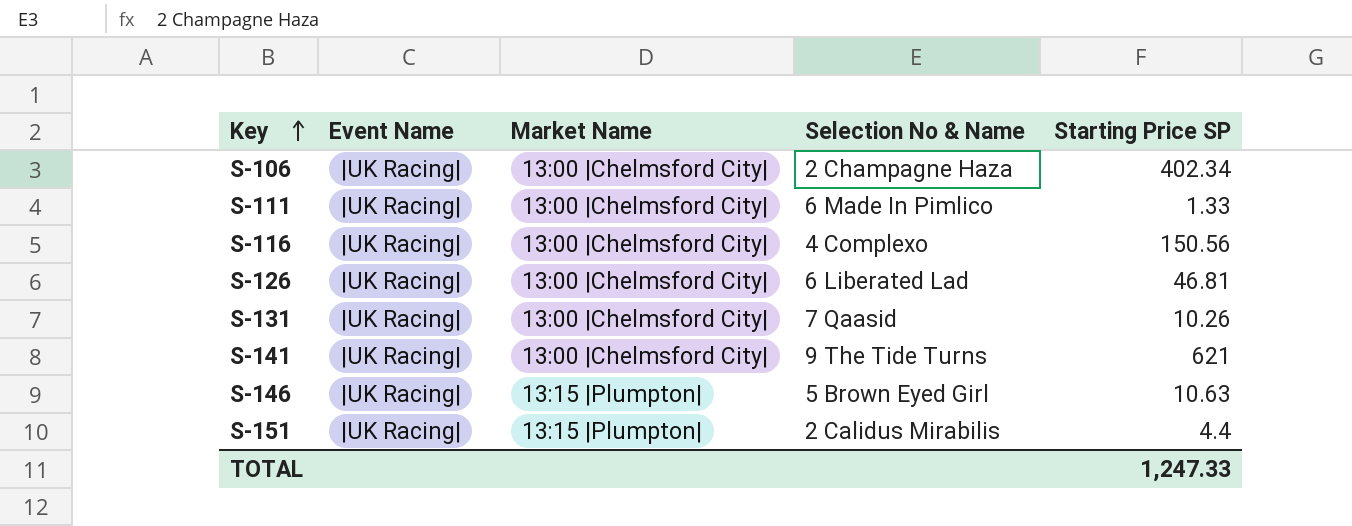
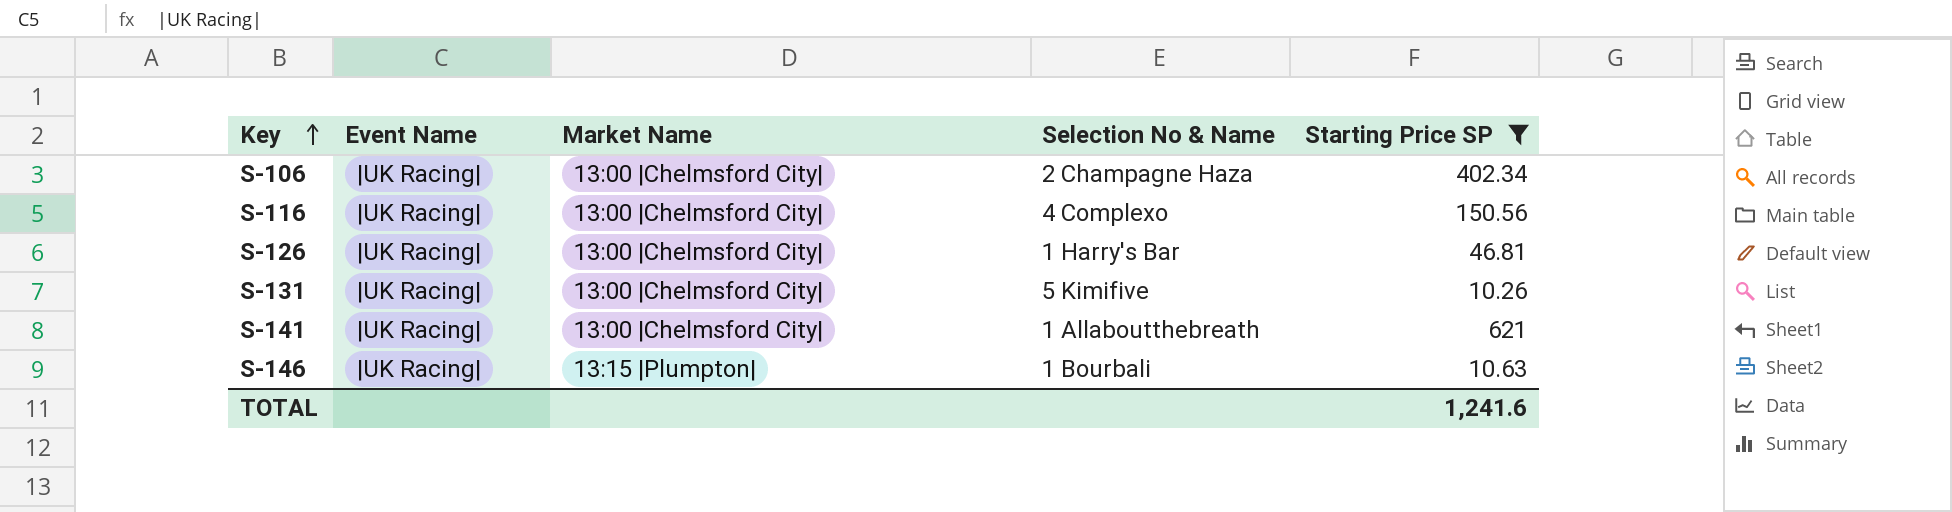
filter: none -> Starting Price SP >= 10.26
S-126 | Selection No & Name: 6 Liberated Lad -> 1 Harry's Bar
S-131 | Selection No & Name: 7 Qaasid -> 5 Kimifive
S-141 | Selection No & Name: 9 The Tide Turns -> 1 Allaboutthebreath
S-146 | Selection No & Name: 5 Brown Eyed Girl -> 1 Bourbali
TOTAL | Starting Price SP: 1,247.33 -> 1,241.6

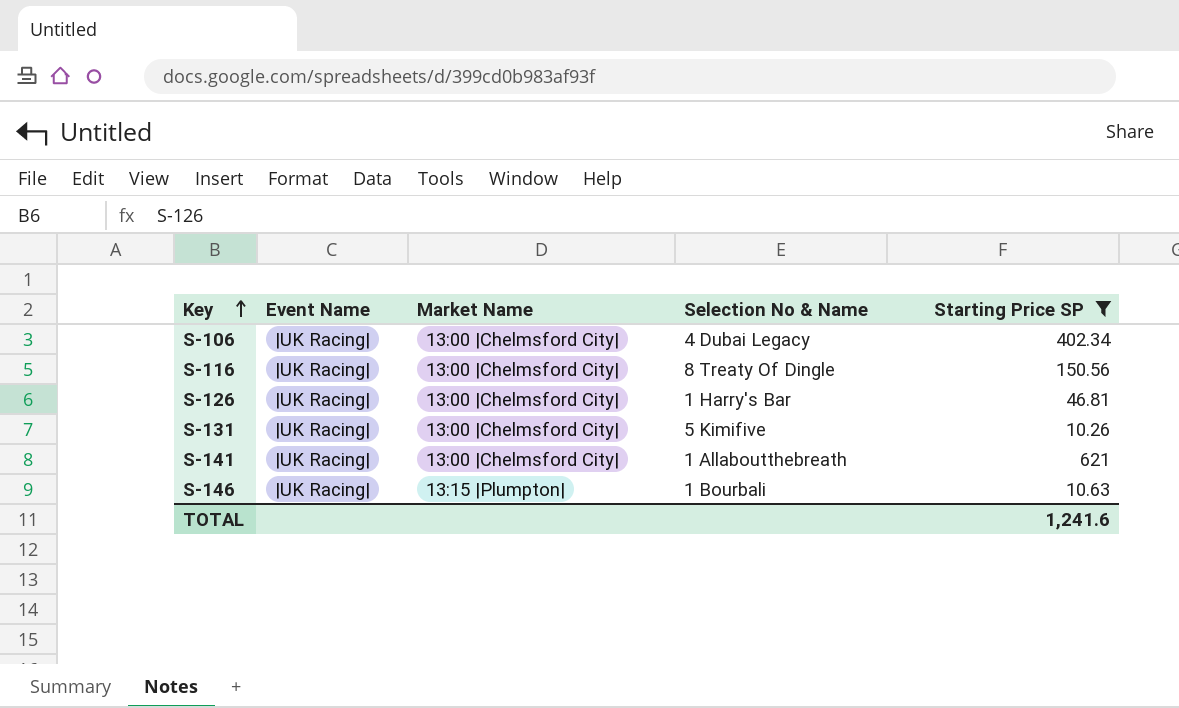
S-106 | Selection No & Name: 2 Champagne Haza -> 4 Dubai Legacy
S-116 | Selection No & Name: 4 Complexo -> 8 Treaty Of Dingle

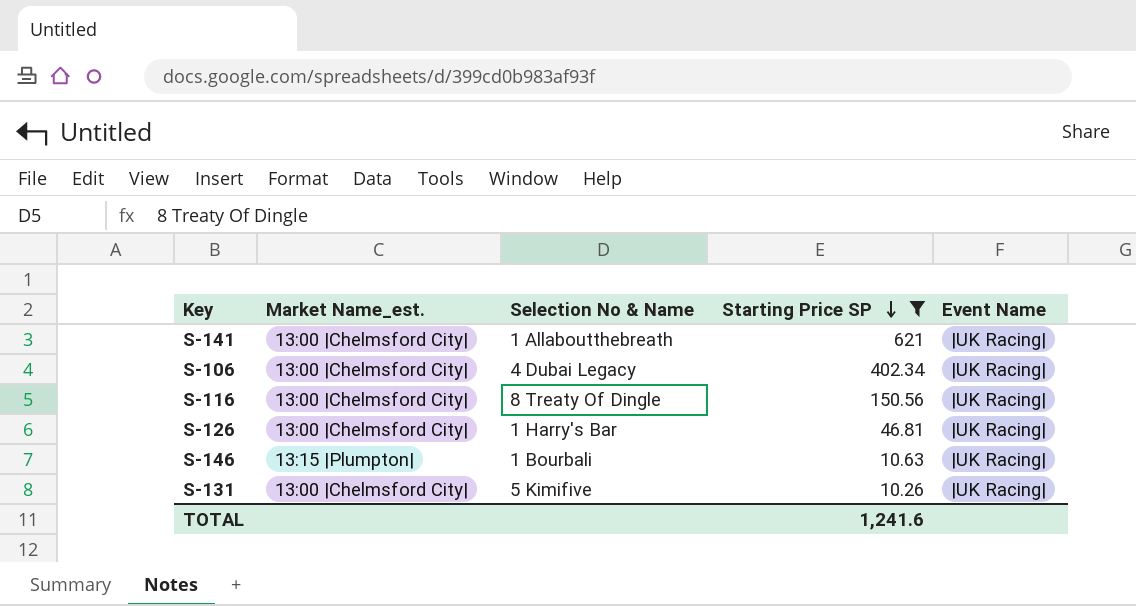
row order: Key ascending -> Starting Price SP descending
column name: Market Name -> Market Name_est.
column Event Name | position: 2 -> 5

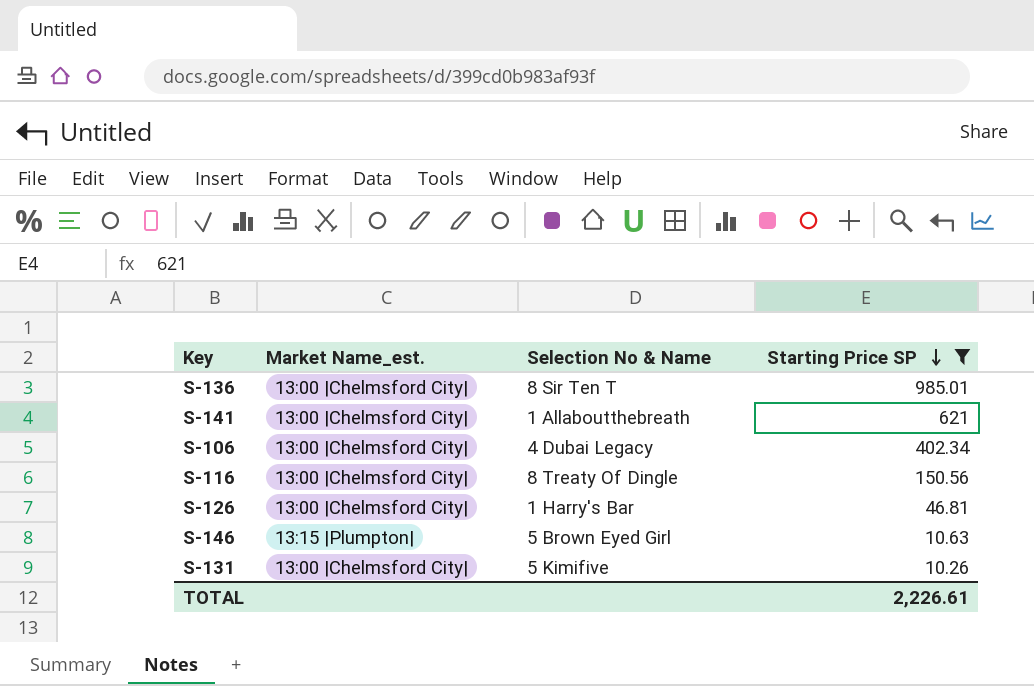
column Event Name | position: 5 -> none
row S-136: none -> 13:00 |Chelmsford City| | 8 Sir Ten T | 985.01
S-146 | Selection No & Name: 1 Bourbali -> 5 Brown Eyed Girl
TOTAL | Starting Price SP: 1,241.6 -> 2,226.61

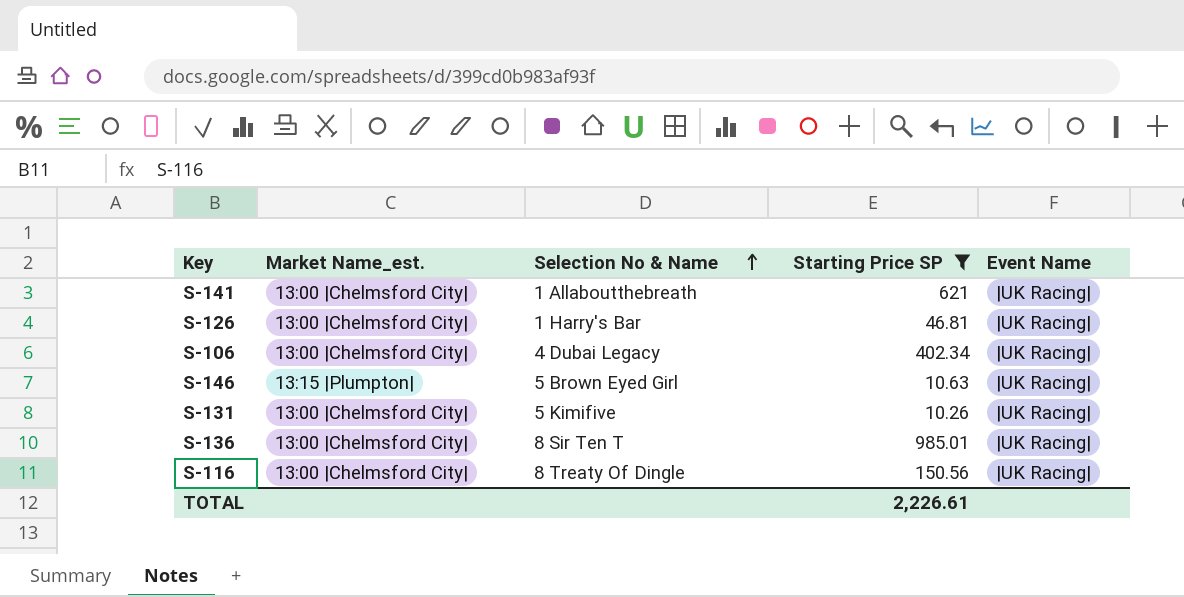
row order: Starting Price SP descending -> Selection No & Name ascending
column Event Name | position: none -> 5

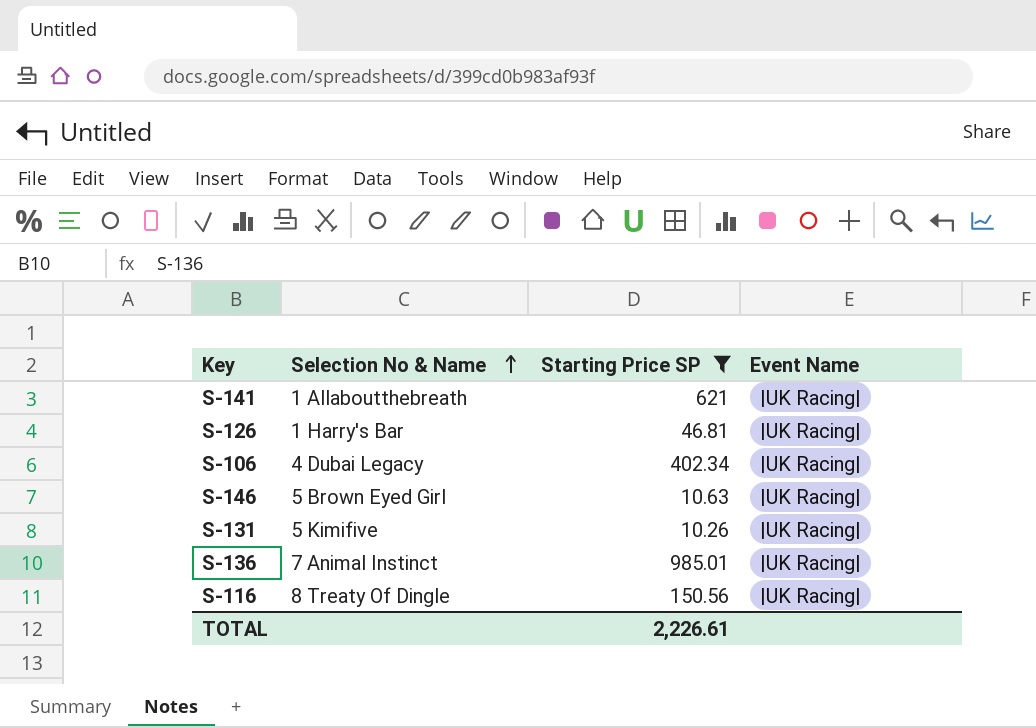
column Market Name_est. | position: 2 -> none
S-136 | Selection No & Name: 8 Sir Ten T -> 7 Animal Instinct

